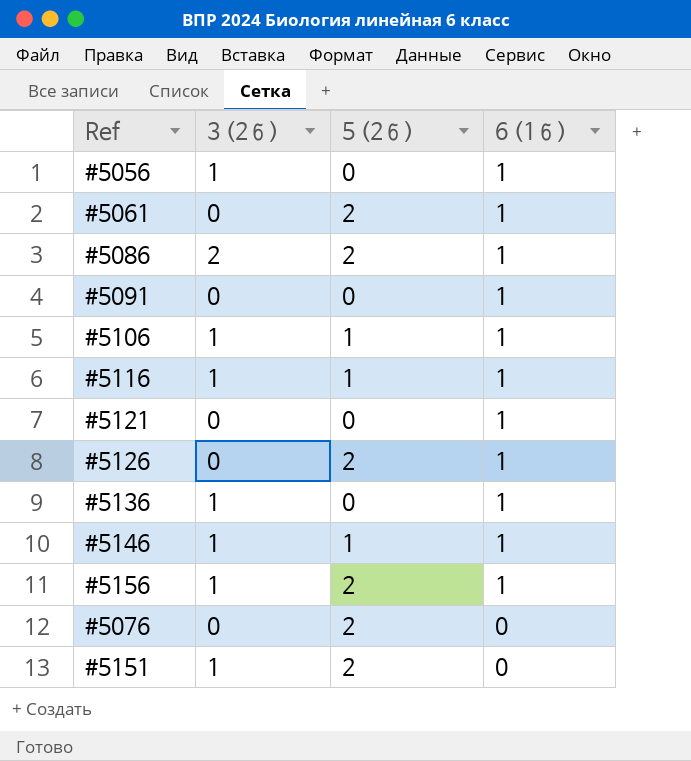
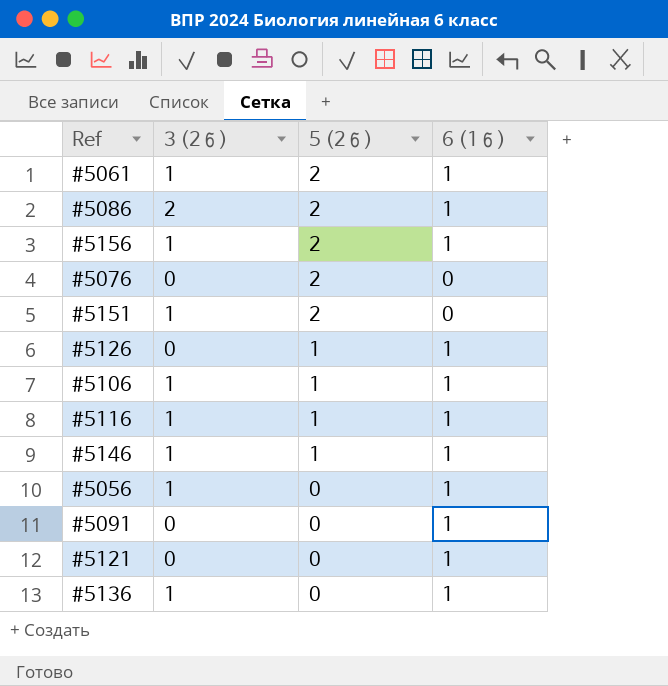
row order: 6 (1б) descending -> 5 (2б) descending
#5061 | 3 (2б): 0 -> 1
#5126 | 5 (2б): 2 -> 1

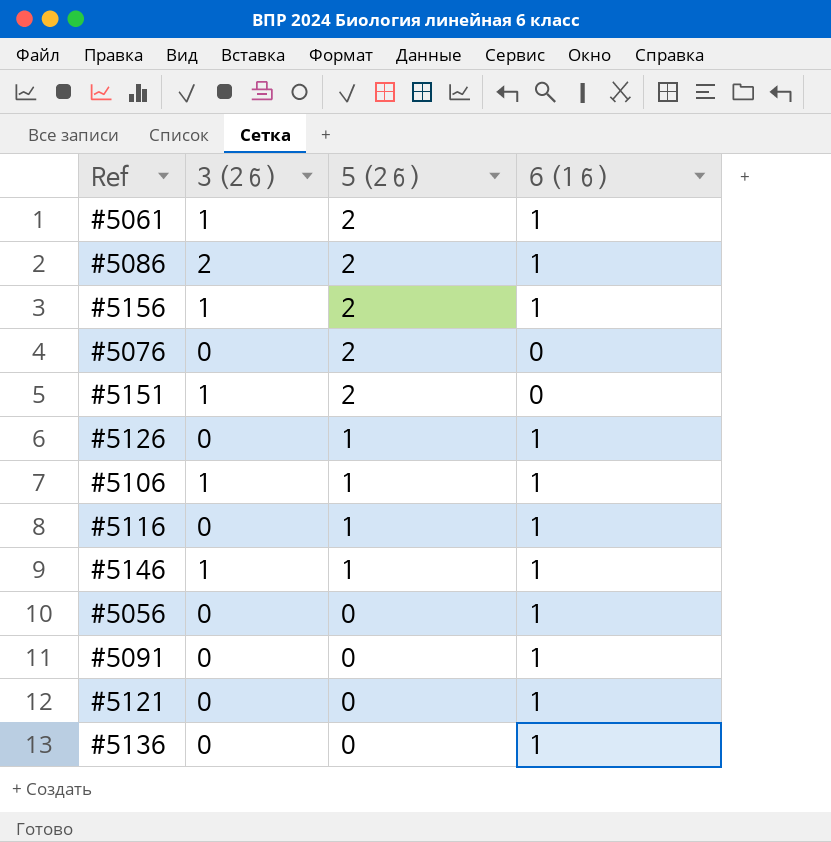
#5116 | 3 (2б): 1 -> 0
#5056 | 3 (2б): 1 -> 0
#5136 | 3 (2б): 1 -> 0

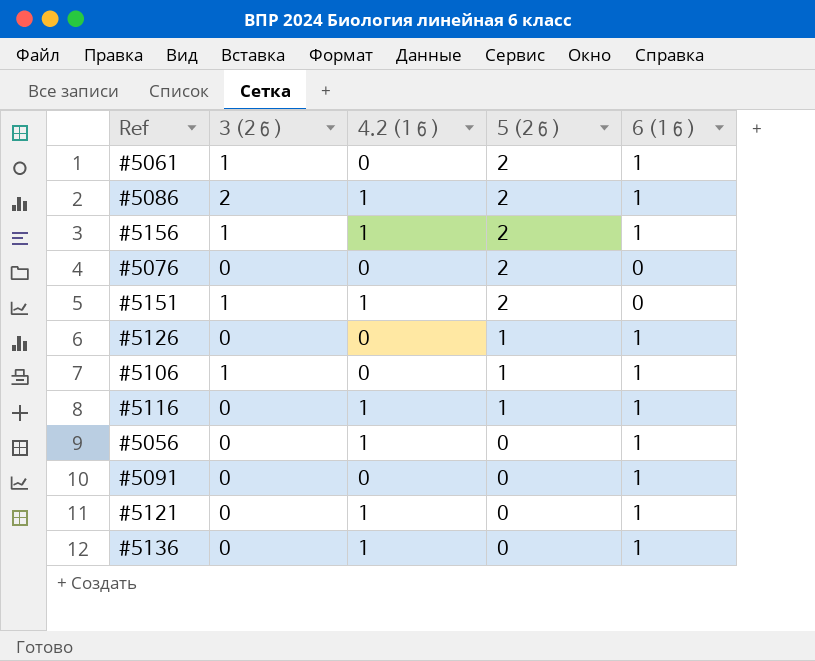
column 4.2 (1б) | position: none -> 3
row #5146: 1 | 1 | 1 -> none

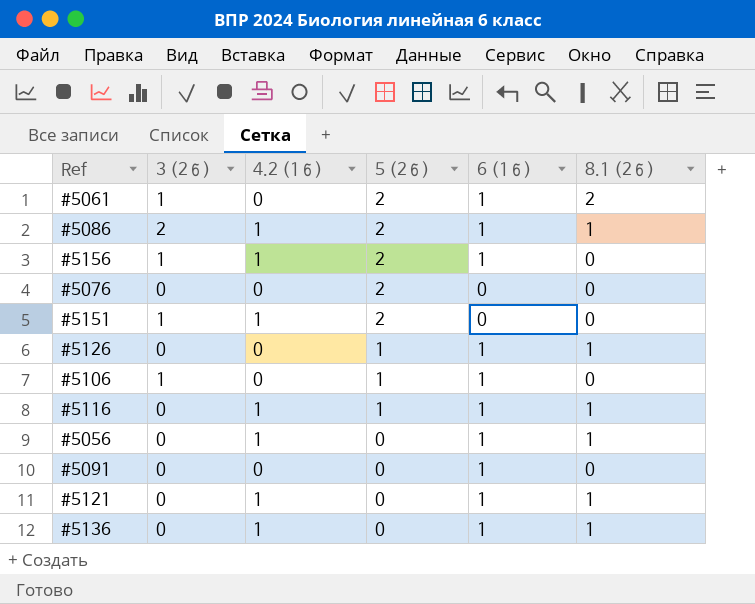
column 8.1 (2б) | position: none -> 6

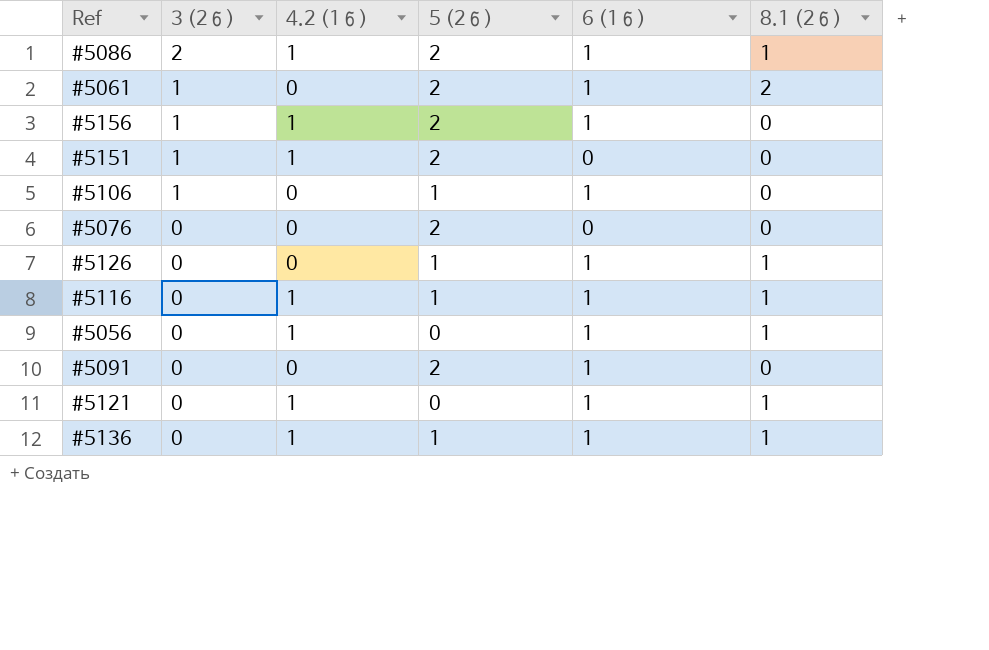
row order: 5 (2б) descending -> 3 (2б) descending
#5091 | 5 (2б): 0 -> 2
#5136 | 5 (2б): 0 -> 1

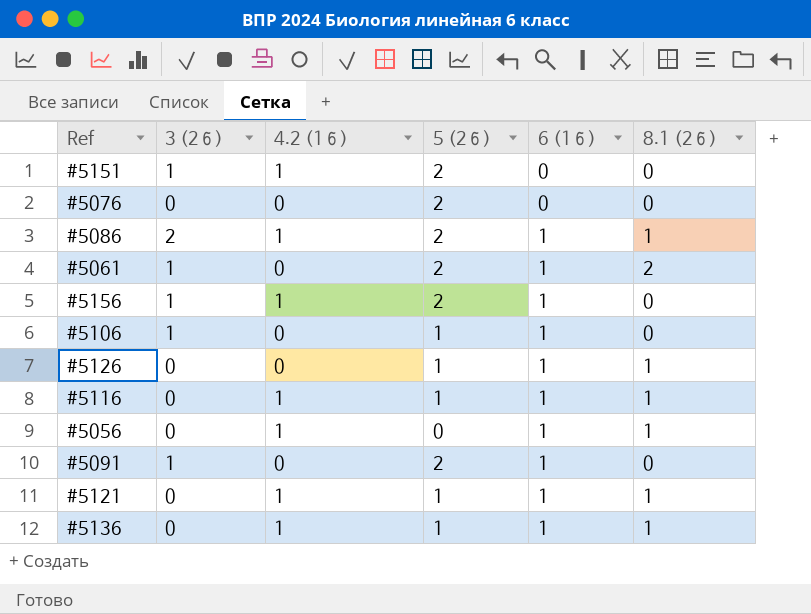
row order: 3 (2б) descending -> 6 (1б) ascending
#5091 | 3 (2б): 0 -> 1
#5121 | 5 (2б): 0 -> 1

